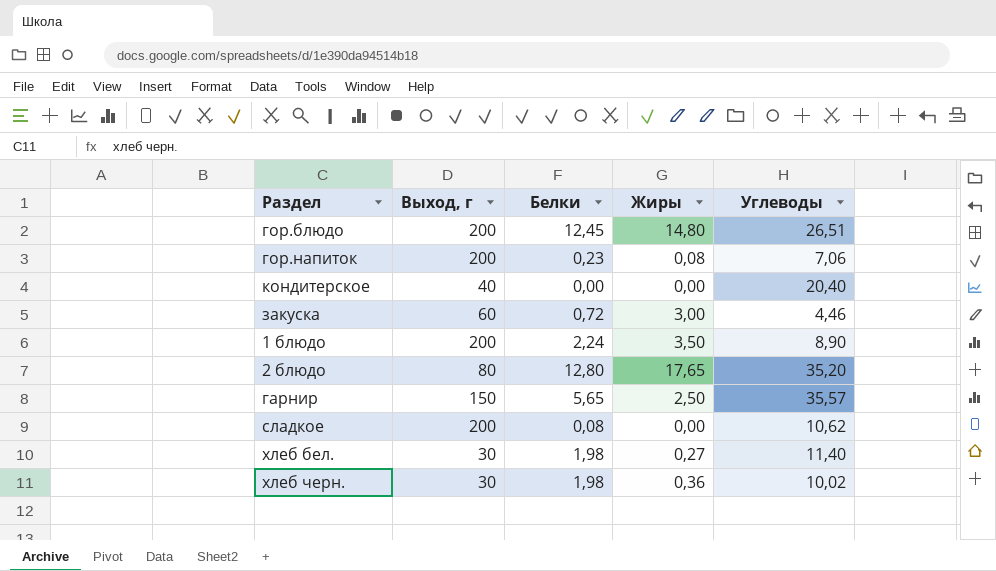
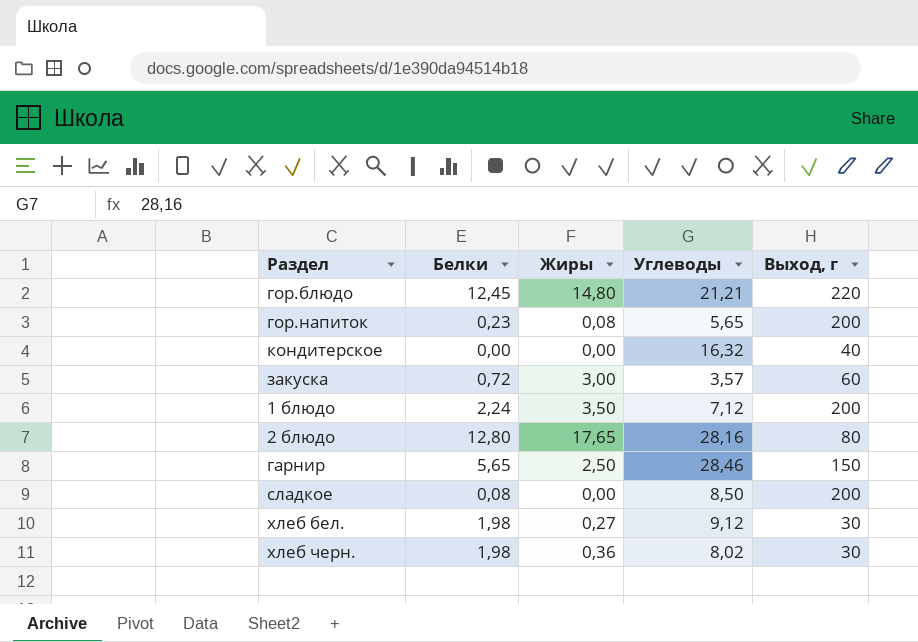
column Выход, г | position: 2 -> 5
гор.блюдо | Углеводы: 26,51 -> 21,21
гор.блюдо | Выход, г: 200 -> 220
гор.напиток | Углеводы: 7,06 -> 5,65
кондитерское | Углеводы: 20,40 -> 16,32
закуска | Углеводы: 4,46 -> 3,57
1 блюдо | Углеводы: 8,90 -> 7,12
2 блюдо | Углеводы: 35,20 -> 28,16
гарнир | Углеводы: 35,57 -> 28,46
сладкое | Углеводы: 10,62 -> 8,50
хлеб бел. | Углеводы: 11,40 -> 9,12
хлеб черн. | Углеводы: 10,02 -> 8,02

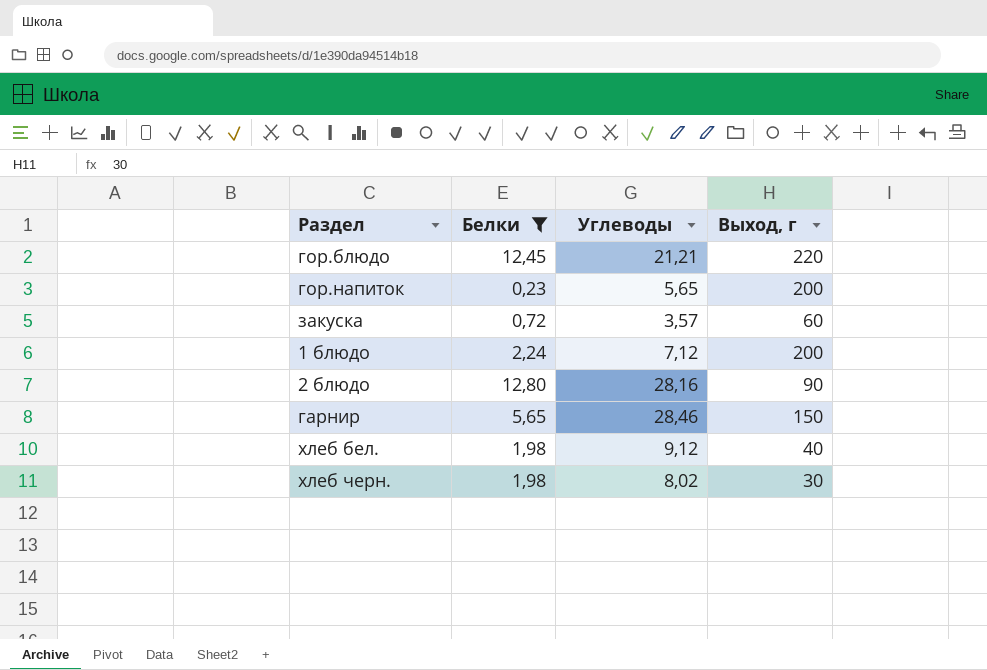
filter: none -> Белки >= 0,23
column Жиры | position: 3 -> none
2 блюдо | Выход, г: 80 -> 90
хлеб бел. | Выход, г: 30 -> 40

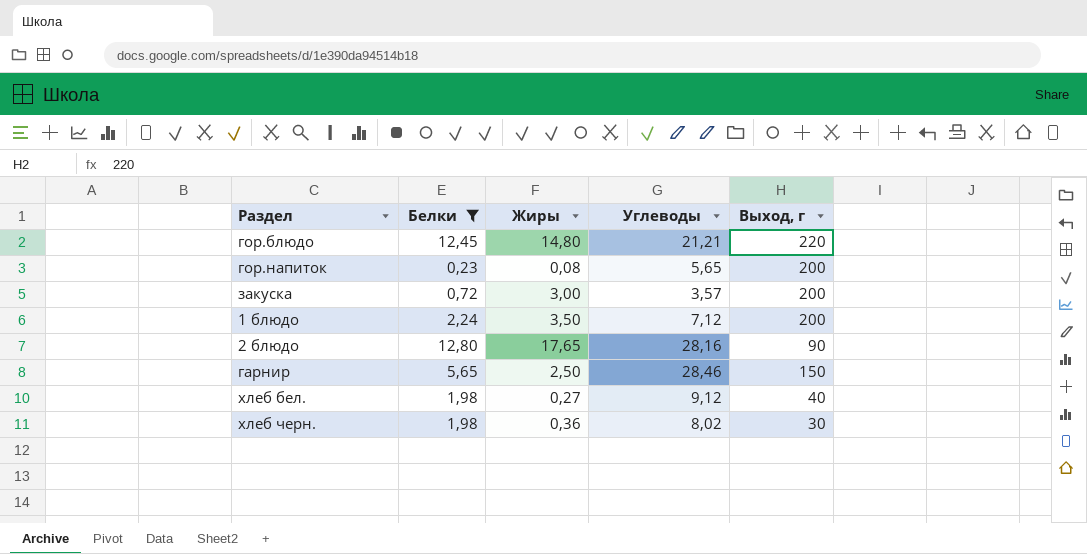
column Жиры | position: none -> 3
закуска | Выход, г: 60 -> 200

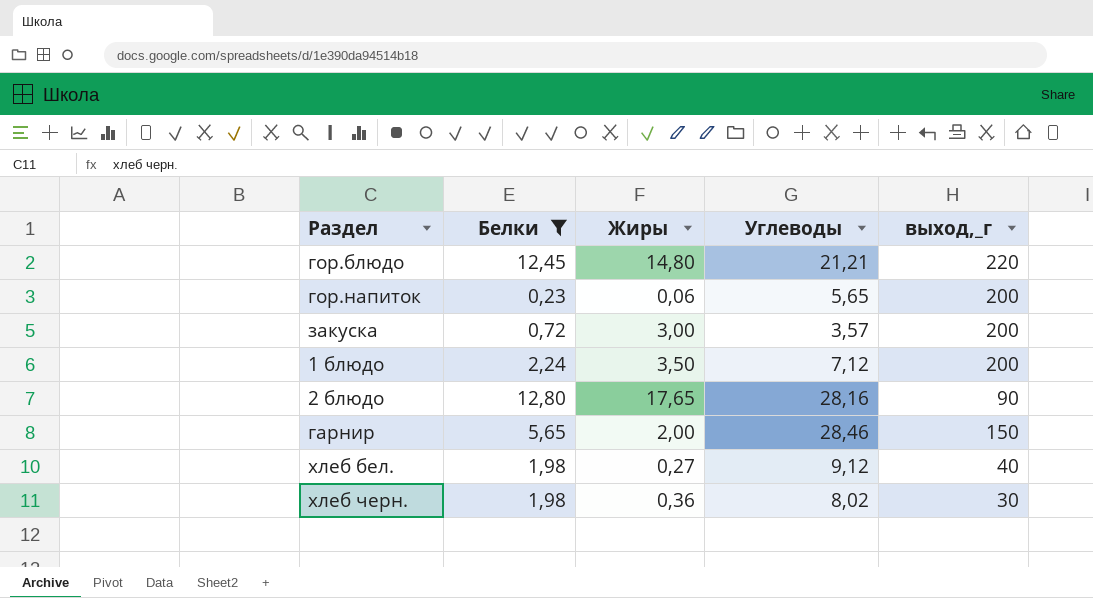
column name: Выход, г -> выход,_г
гор.напиток | Жиры: 0,08 -> 0,06
гарнир | Жиры: 2,50 -> 2,00

